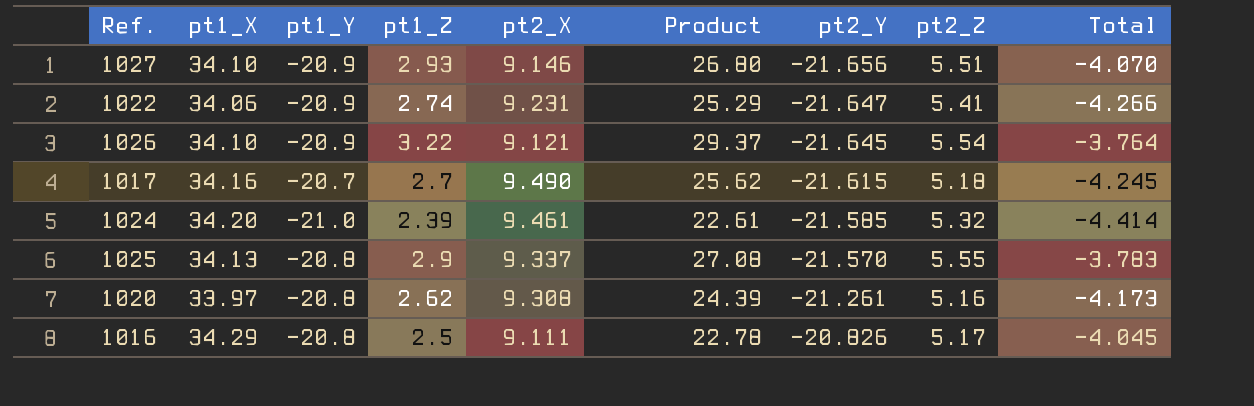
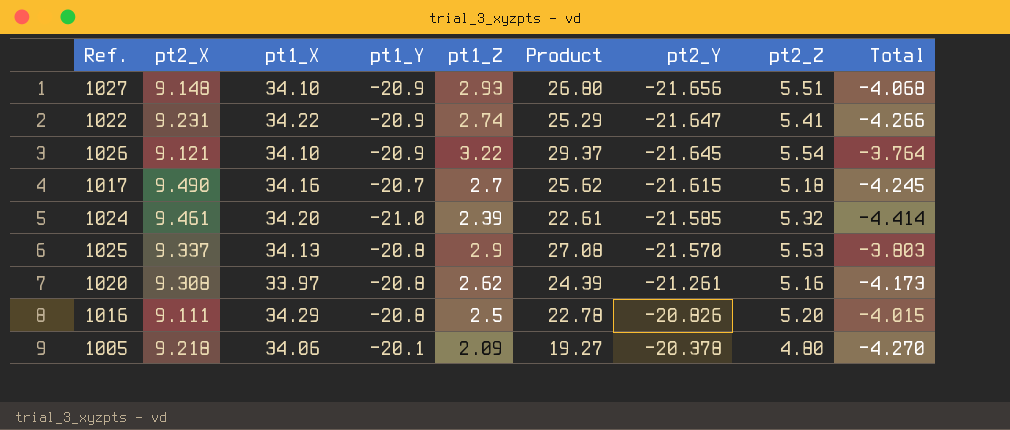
column pt2_X | position: 5 -> 2
1027 | pt2_X: 9.146 -> 9.148
1027 | Total: -4.070 -> -4.068
1022 | pt1_X: 34.06 -> 34.22
1025 | pt2_Z: 5.55 -> 5.53
1025 | Total: -3.783 -> -3.803
1016 | pt2_Z: 5.17 -> 5.20
1016 | Total: -4.045 -> -4.015
row 1005: none -> 9.218 | 34.06 | -20.1 | 2.09 | 19.27 | -20.378 | 4.80 | -4.270

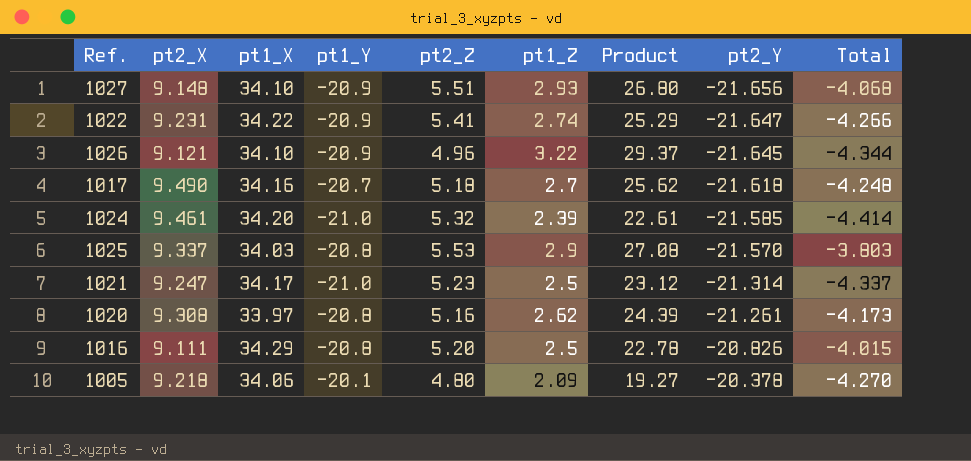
column pt2_Z | position: 8 -> 5
1026 | pt2_Z: 5.54 -> 4.96
1026 | Total: -3.764 -> -4.344
1017 | pt2_Y: -21.615 -> -21.618
1017 | Total: -4.245 -> -4.248
1025 | pt1_X: 34.13 -> 34.03
row 1021: none -> 9.247 | 34.17 | -21.0 | 5.23 | 2.5 | 23.12 | -21.314 | -4.337

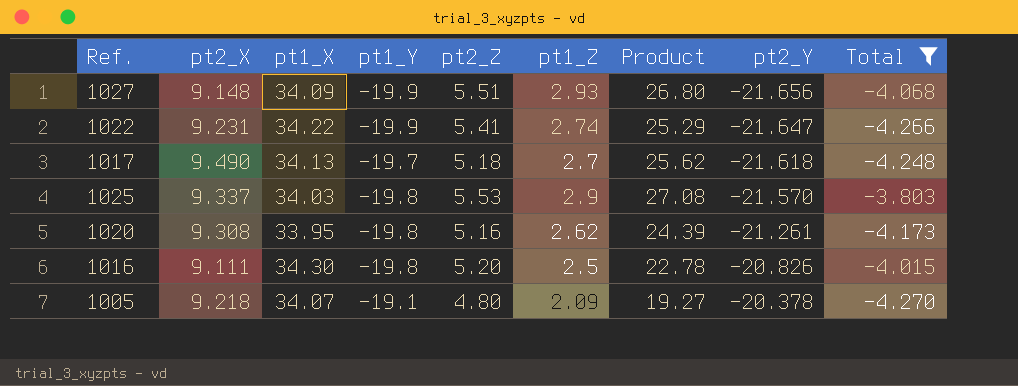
filter: none -> Total >= -4.270
1027 | pt1_X: 34.10 -> 34.09
1027 | pt1_Y: -20.9 -> -19.9
1022 | pt1_Y: -20.9 -> -19.9
1017 | pt1_X: 34.16 -> 34.13
1017 | pt1_Y: -20.7 -> -19.7
1025 | pt1_Y: -20.8 -> -19.8
1020 | pt1_X: 33.97 -> 33.95
1020 | pt1_Y: -20.8 -> -19.8
1016 | pt1_X: 34.29 -> 34.30
1016 | pt1_Y: -20.8 -> -19.8
1005 | pt1_X: 34.06 -> 34.07
1005 | pt1_Y: -20.1 -> -19.1

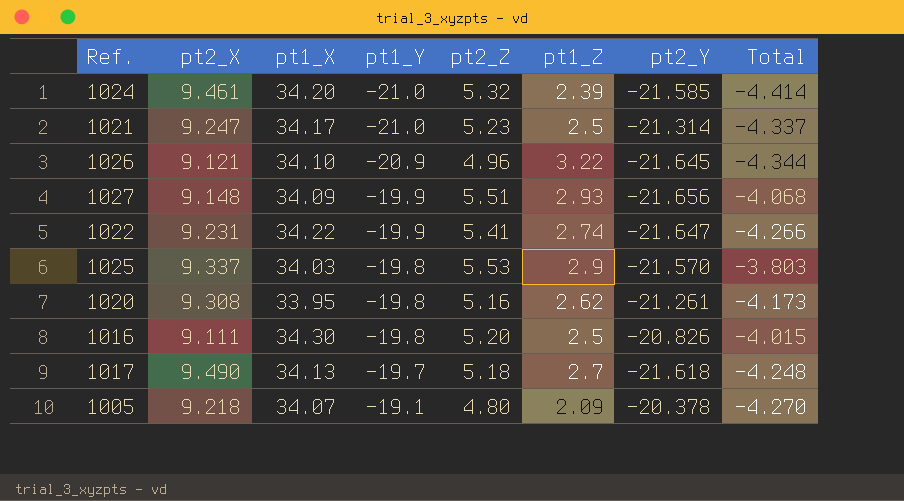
filter: Total >= -4.270 -> none
row order: pt2_Y ascending -> pt1_Y ascending
column Product | formula: [pt2_X] * [pt1_Z] -> none

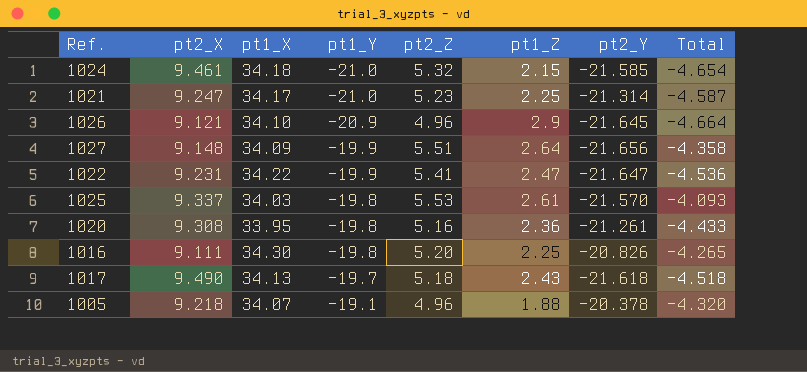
1024 | pt1_X: 34.20 -> 34.18
1024 | pt1_Z: 2.39 -> 2.15
1024 | Total: -4.414 -> -4.654
1021 | pt1_Z: 2.5 -> 2.25
1021 | Total: -4.337 -> -4.587
1026 | pt1_Z: 3.22 -> 2.9
1026 | Total: -4.344 -> -4.664
1027 | pt1_Z: 2.93 -> 2.64
1027 | Total: -4.068 -> -4.358
1022 | pt1_Z: 2.74 -> 2.47
1022 | Total: -4.266 -> -4.536
1025 | pt1_Z: 2.9 -> 2.61
1025 | Total: -3.803 -> -4.093
1020 | pt1_Z: 2.62 -> 2.36
1020 | Total: -4.173 -> -4.433
1016 | pt1_Z: 2.5 -> 2.25
1016 | Total: -4.015 -> -4.265
1017 | pt1_Z: 2.7 -> 2.43
1017 | Total: -4.248 -> -4.518
1005 | pt2_Z: 4.80 -> 4.96
1005 | pt1_Z: 2.09 -> 1.88
1005 | Total: -4.270 -> -4.320

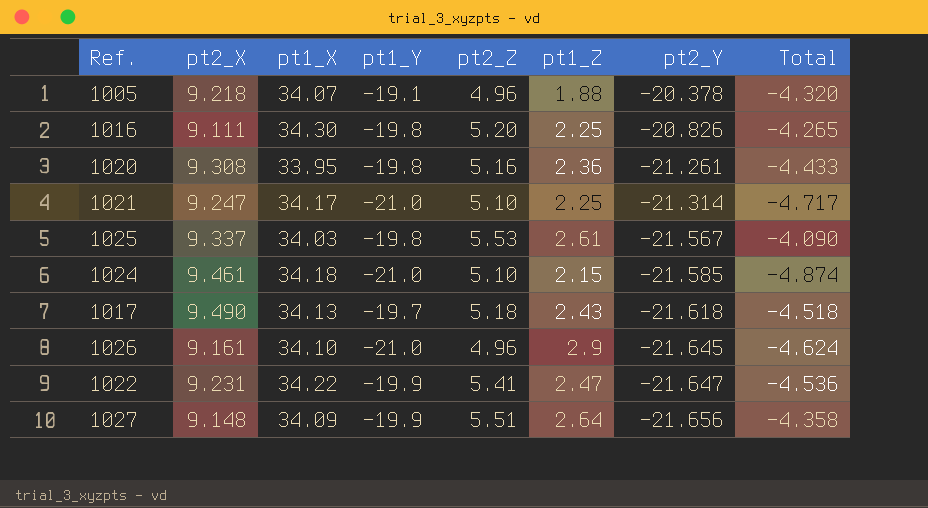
row order: pt1_Y ascending -> pt2_Y descending
1021 | pt2_Z: 5.23 -> 5.10
1021 | Total: -4.587 -> -4.717
1025 | pt2_Y: -21.570 -> -21.567
1025 | Total: -4.093 -> -4.090
1024 | pt2_Z: 5.32 -> 5.10
1024 | Total: -4.654 -> -4.874
1026 | pt2_X: 9.121 -> 9.161
1026 | pt1_Y: -20.9 -> -21.0
1026 | Total: -4.664 -> -4.624

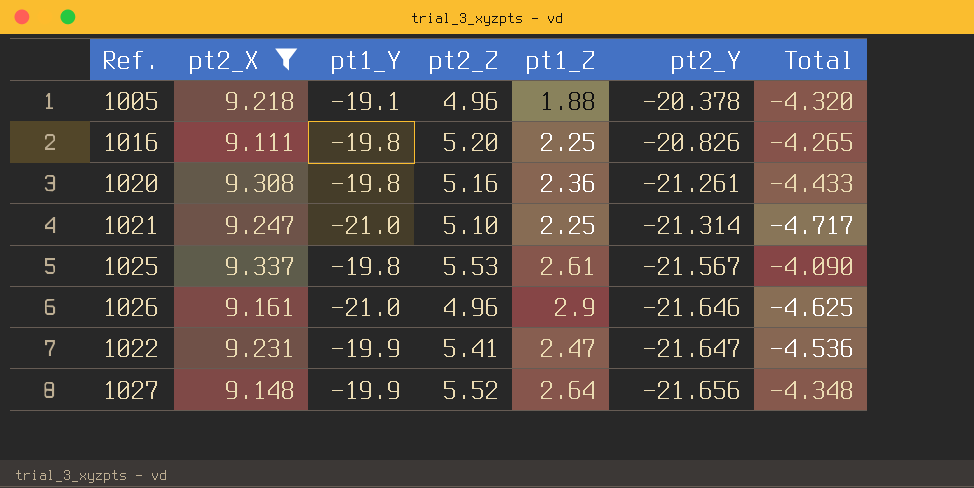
filter: none -> pt2_X <= 9.337
column pt1_X | position: 3 -> none
1026 | pt2_Y: -21.645 -> -21.646
1026 | Total: -4.624 -> -4.625
1027 | pt2_Z: 5.51 -> 5.52
1027 | Total: -4.358 -> -4.348

